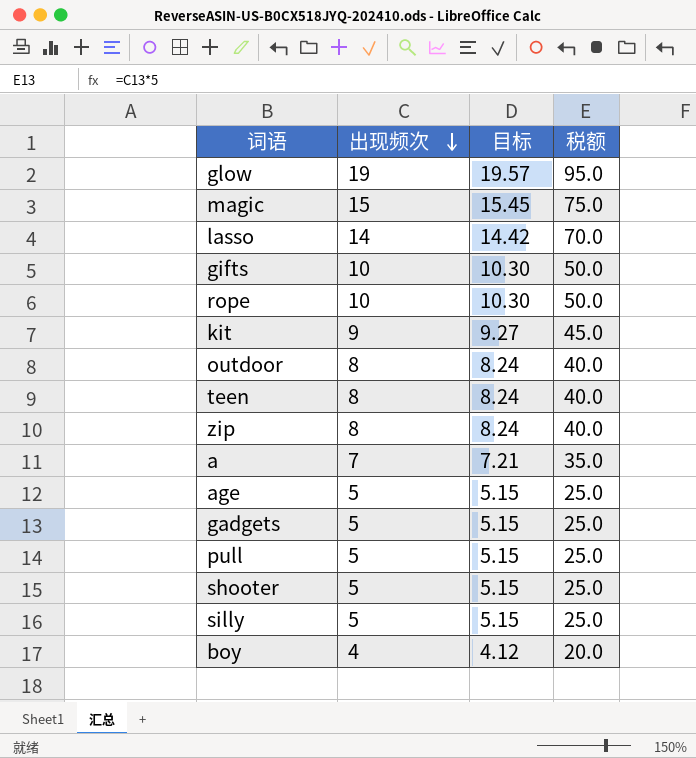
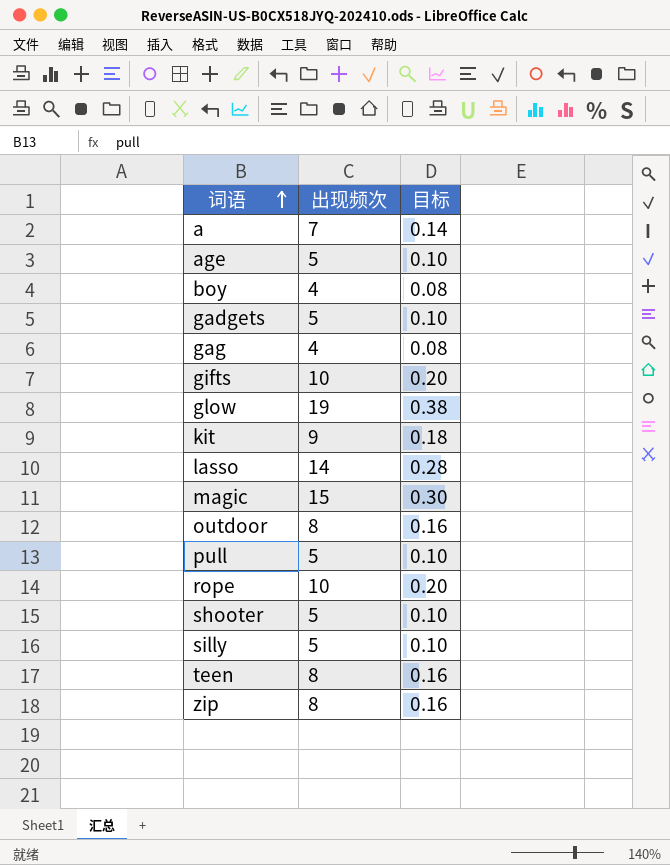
row order: 出现频次 descending -> 词语 ascending
column 税额 | formula: [出现频次] * 5 -> none
column 目标 | formula: [出现频次] * 1.03 -> [出现频次] * 0.02
row gag: none -> 4 | 0.08

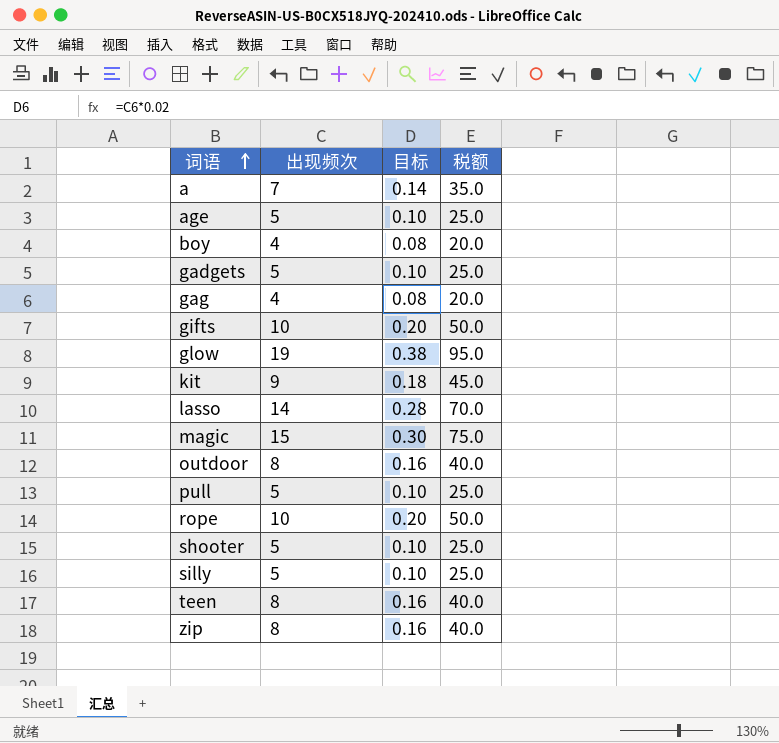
column 税额 | formula: none -> [出现频次] * 5

